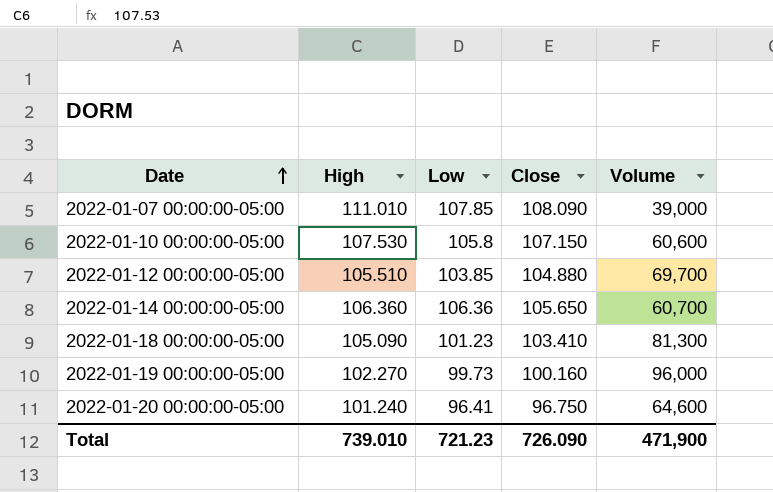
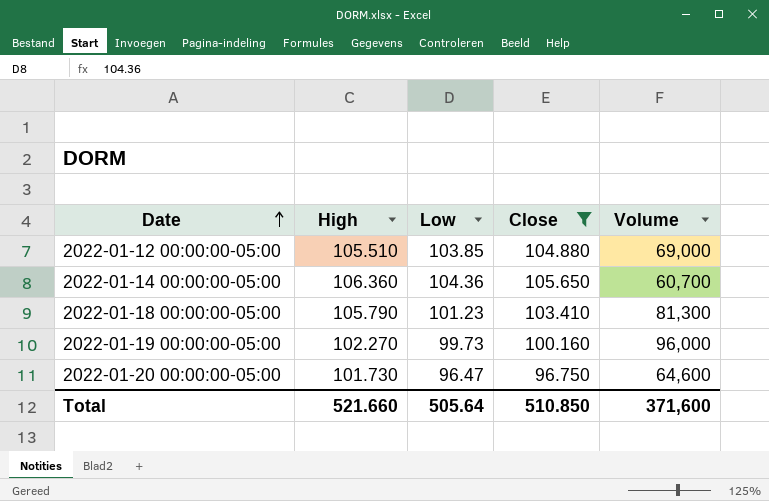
filter: none -> Close <= 105.650
2022-01-12 00:00:00-05:00 | Volume: 69,700 -> 69,000
2022-01-14 00:00:00-05:00 | Low: 106.36 -> 104.36
2022-01-18 00:00:00-05:00 | High: 105.090 -> 105.790
2022-01-20 00:00:00-05:00 | High: 101.240 -> 101.730
2022-01-20 00:00:00-05:00 | Low: 96.41 -> 96.47
Total | High: 739.010 -> 521.660
Total | Low: 721.23 -> 505.64
Total | Close: 726.090 -> 510.850
Total | Volume: 471,900 -> 371,600

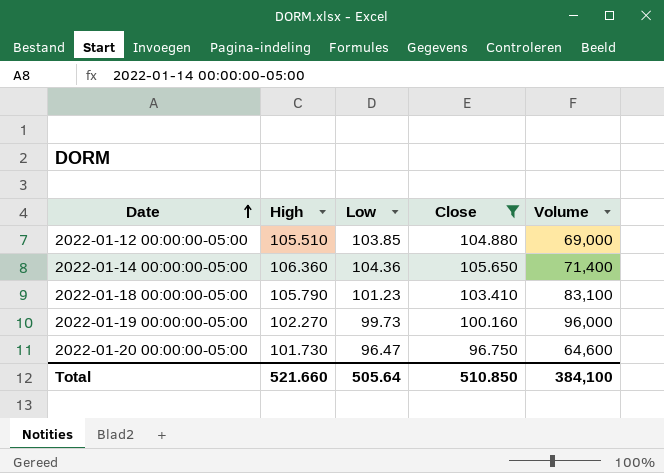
2022-01-14 00:00:00-05:00 | Volume: 60,700 -> 71,400
2022-01-18 00:00:00-05:00 | Volume: 81,300 -> 83,100
Total | Volume: 371,600 -> 384,100

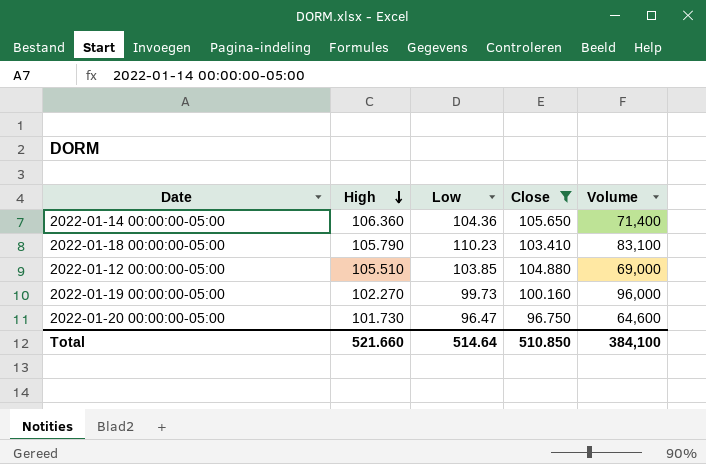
row order: Date ascending -> High descending
2022-01-18 00:00:00-05:00 | Low: 101.23 -> 110.23
Total | Low: 505.64 -> 514.64

